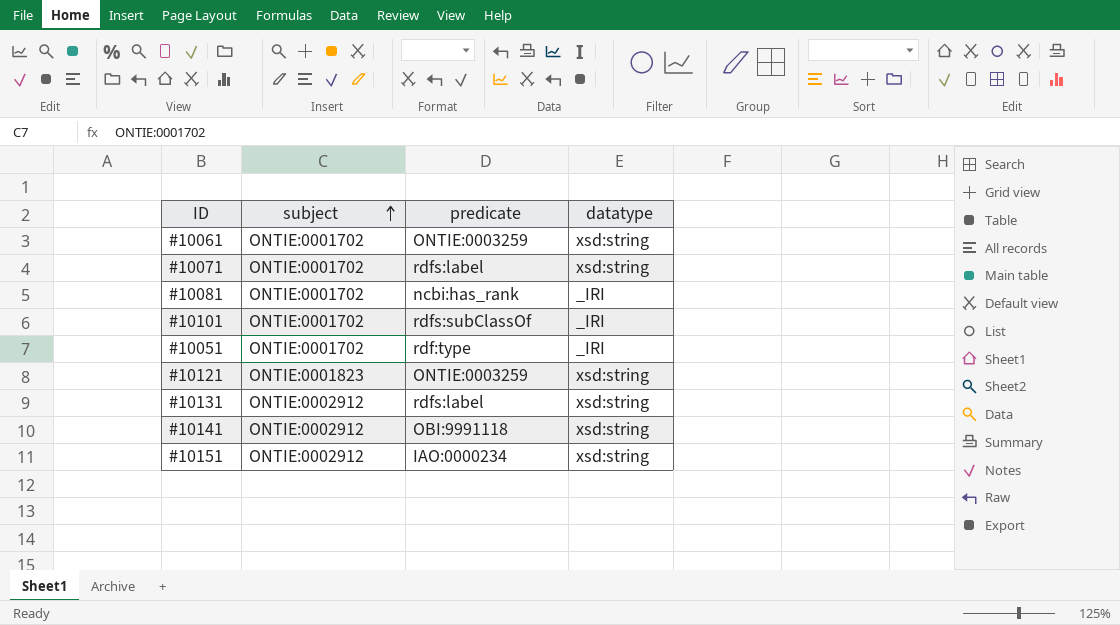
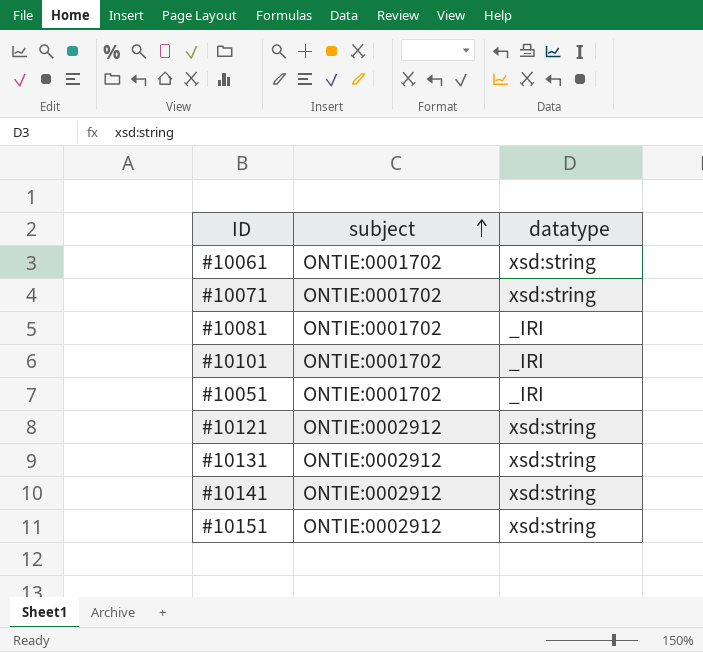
column predicate | position: 3 -> none
#10121 | subject: ONTIE:0001823 -> ONTIE:0002912

